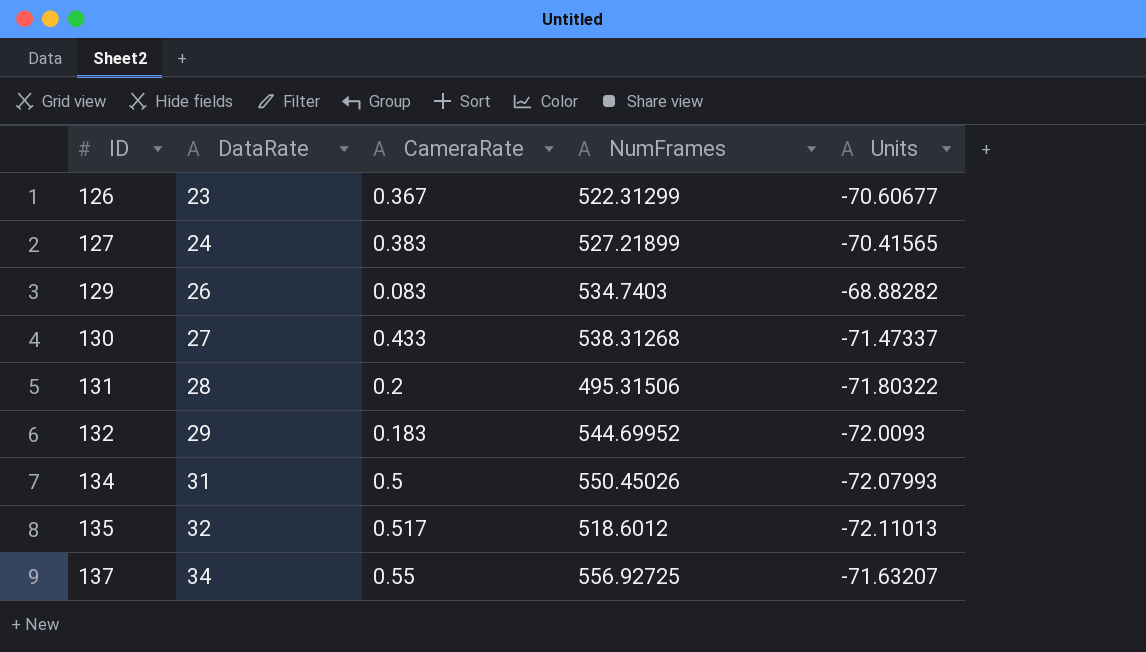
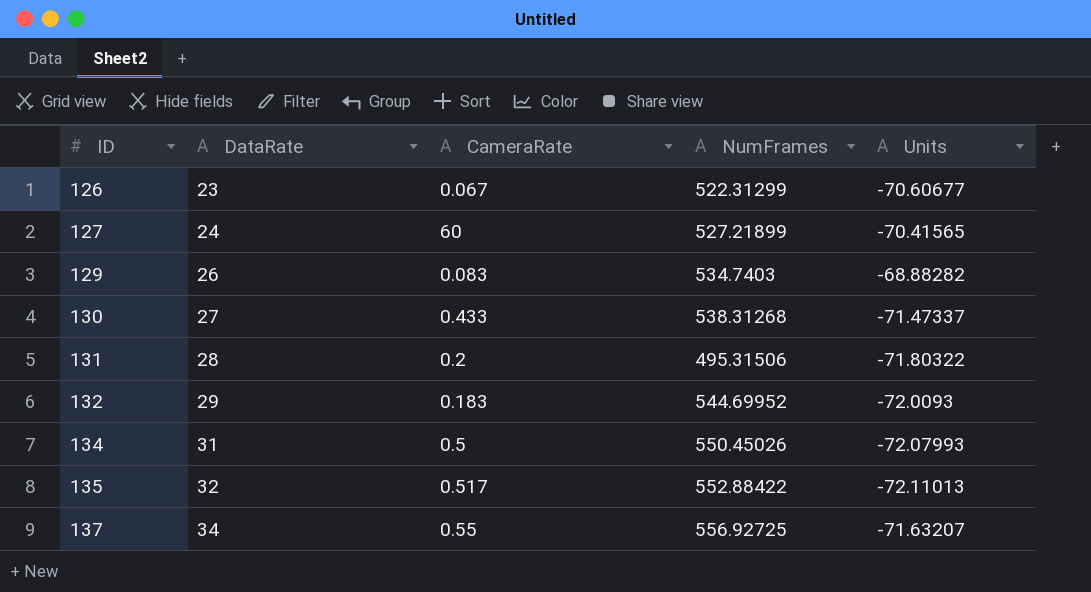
126 | CameraRate: 0.367 -> 0.067
127 | CameraRate: 0.383 -> 60
135 | NumFrames: 518.6012 -> 552.88422

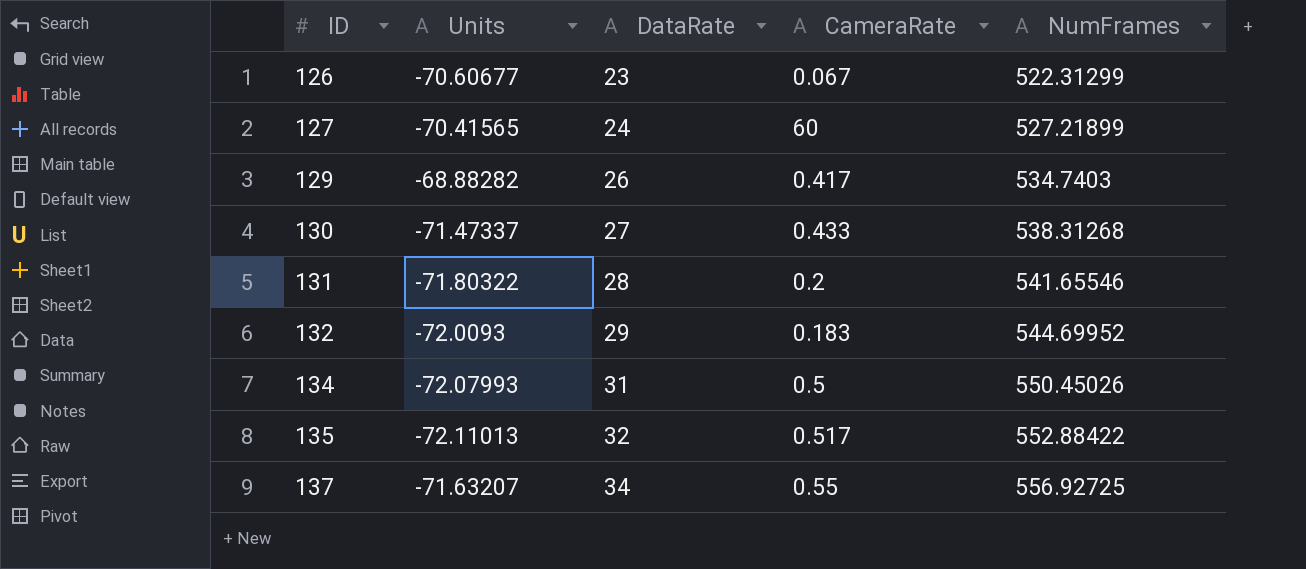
column Units | position: 5 -> 2
129 | CameraRate: 0.083 -> 0.417
131 | NumFrames: 495.31506 -> 541.65546

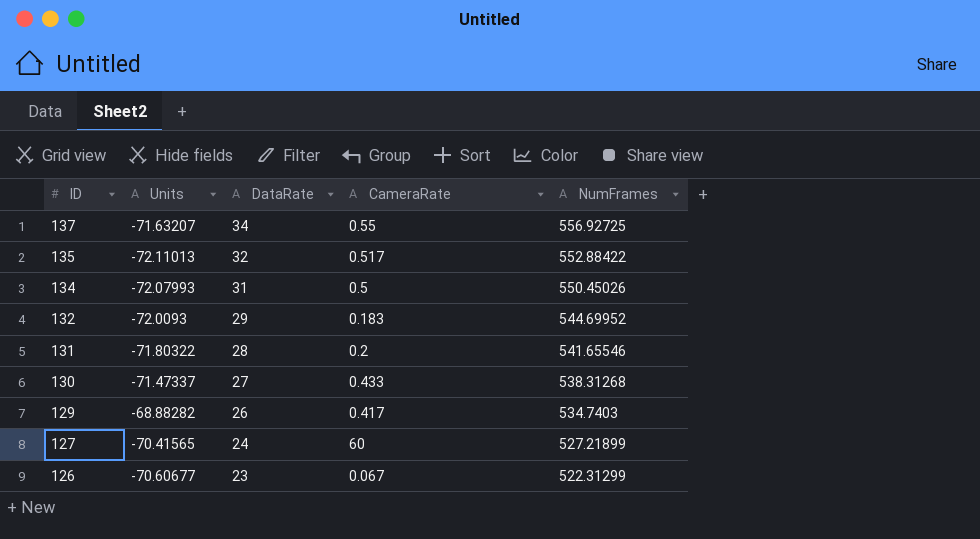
row order: ID ascending -> ID descending

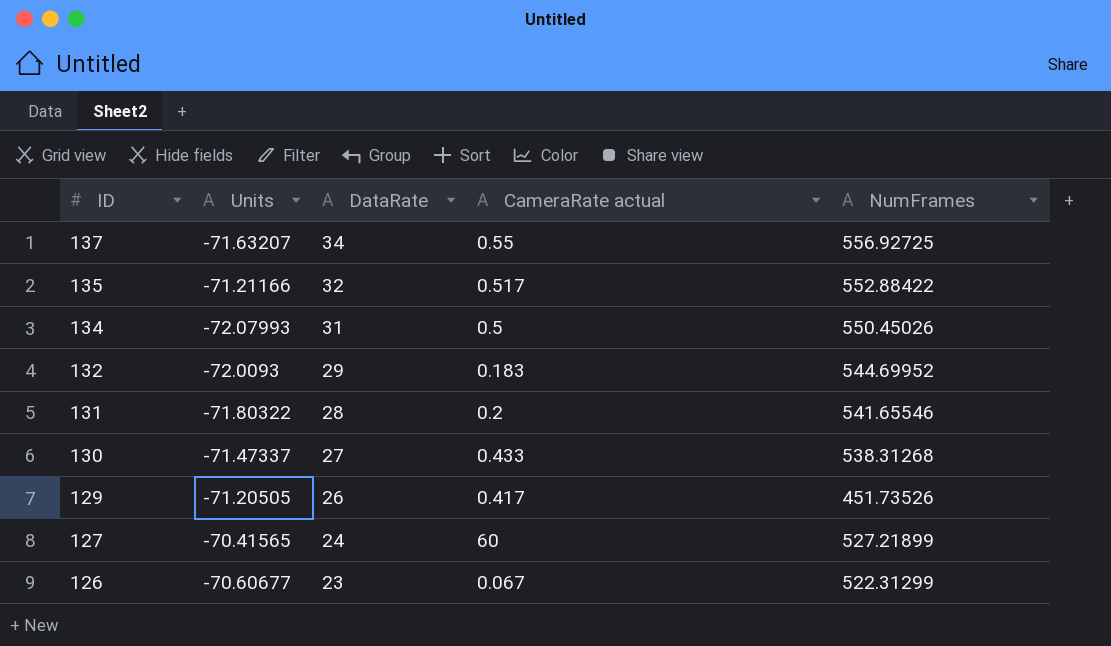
column name: CameraRate -> CameraRate actual
135 | Units: -72.11013 -> -71.21166
129 | Units: -68.88282 -> -71.20505
129 | NumFrames: 534.7403 -> 451.73526

